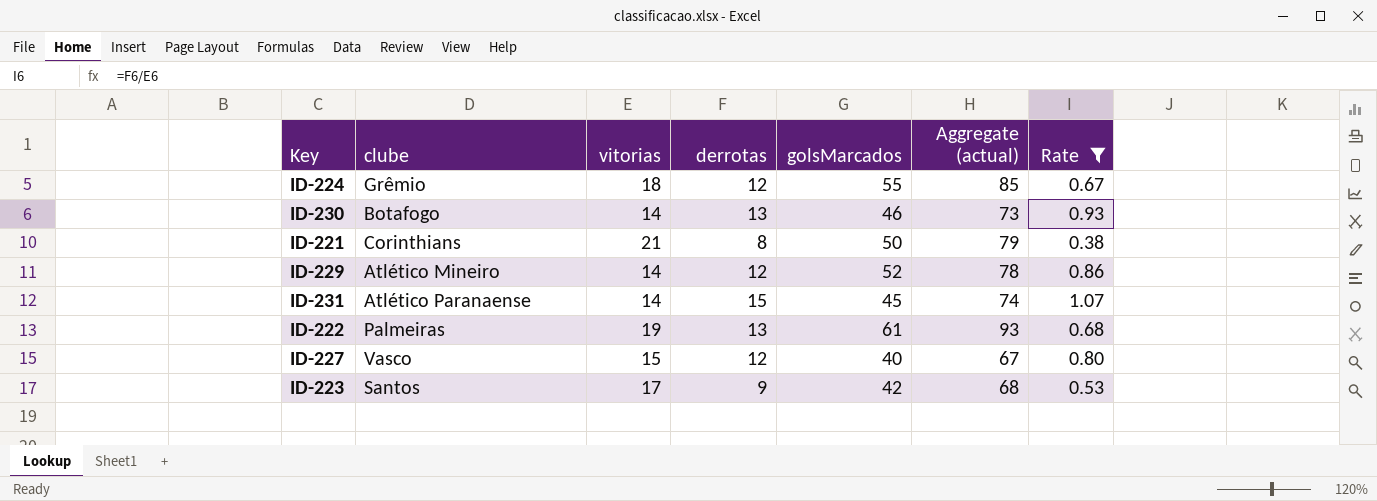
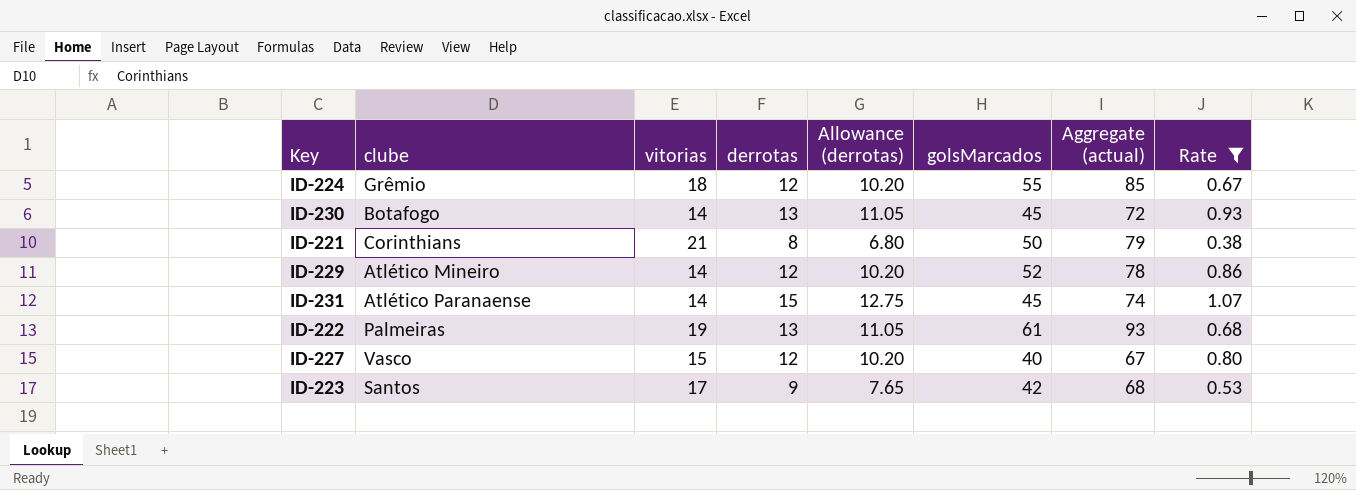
column Allowance (derrotas) | formula: none -> [derrotas] * 0.85
ID-230 | golsMarcados: 46 -> 45
ID-230 | Aggregate (actual): 73 -> 72

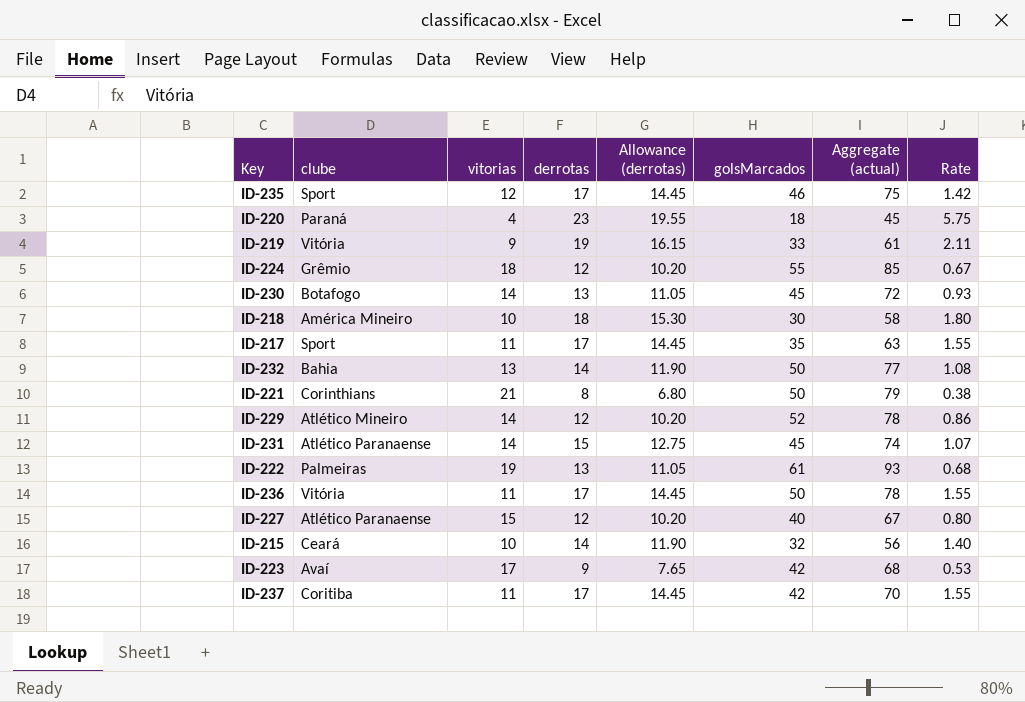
filter: Rate <= 1.07 -> none
ID-227 | clube: Vasco -> Atlético Paranaense
ID-223 | clube: Santos -> Avaí

